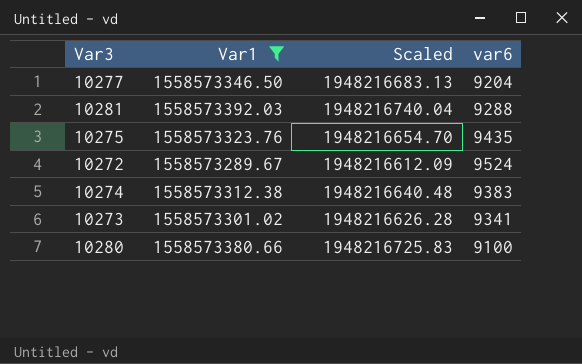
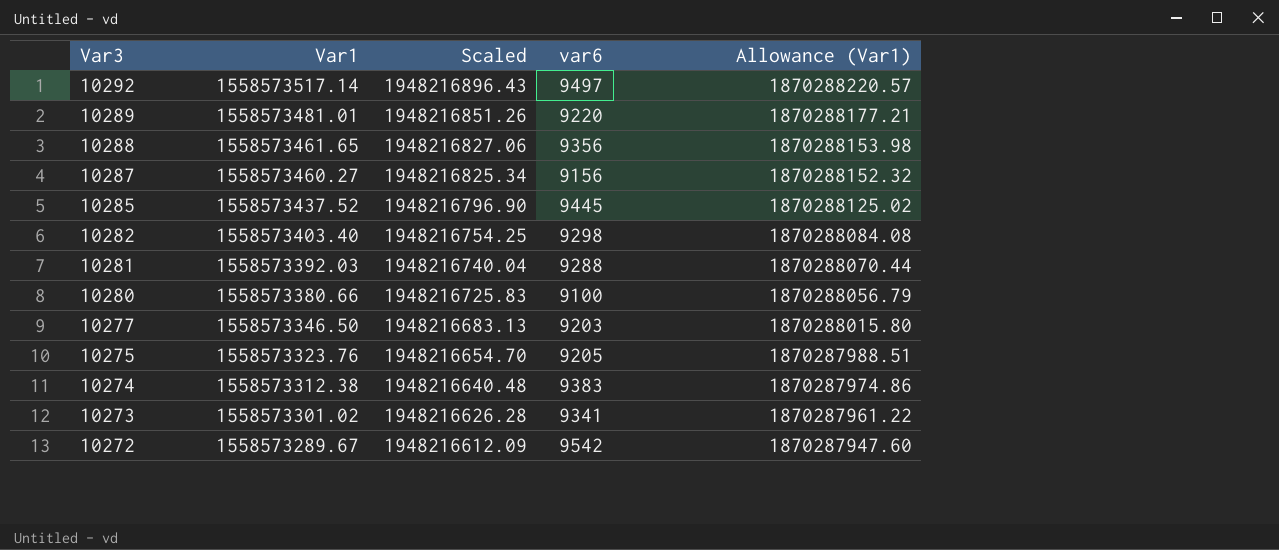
filter: Var1 <= 1558573392.03 -> none
row order: none -> Var3 descending
column Allowance (Var1) | formula: none -> [Var1] * 1.2
10277 | var6: 9204 -> 9203
10275 | var6: 9435 -> 9205
10272 | var6: 9524 -> 9542

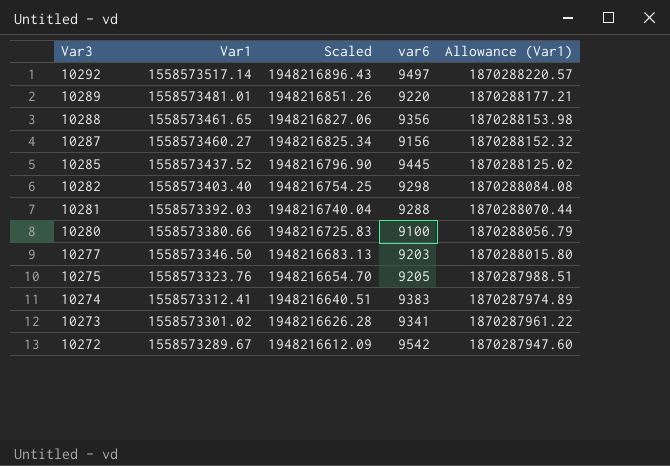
10274 | Var1: 1558573312.38 -> 1558573312.41
10274 | Scaled: 1948216640.48 -> 1948216640.51
10274 | Allowance (Var1): 1870287974.86 -> 1870287974.89

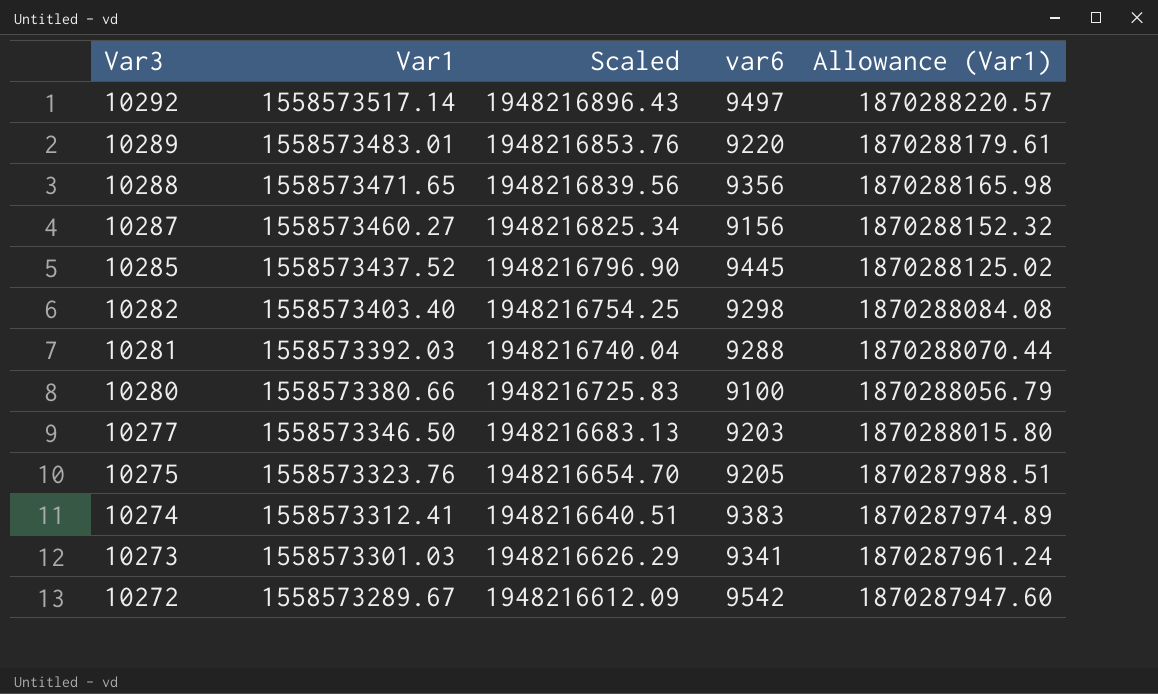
10289 | Var1: 1558573481.01 -> 1558573483.01
10289 | Scaled: 1948216851.26 -> 1948216853.76
10289 | Allowance (Var1): 1870288177.21 -> 1870288179.61
10288 | Var1: 1558573461.65 -> 1558573471.65
10288 | Scaled: 1948216827.06 -> 1948216839.56
10288 | Allowance (Var1): 1870288153.98 -> 1870288165.98
10273 | Var1: 1558573301.02 -> 1558573301.03
10273 | Scaled: 1948216626.28 -> 1948216626.29
10273 | Allowance (Var1): 1870287961.22 -> 1870287961.24

